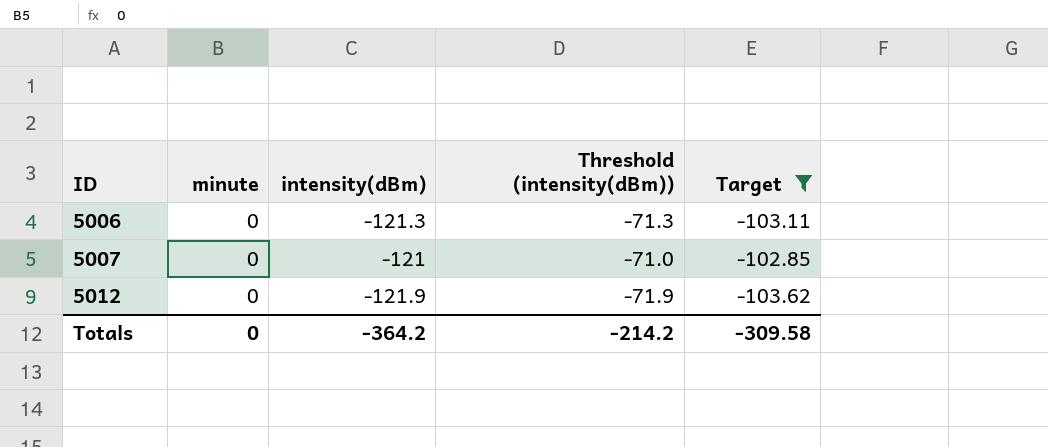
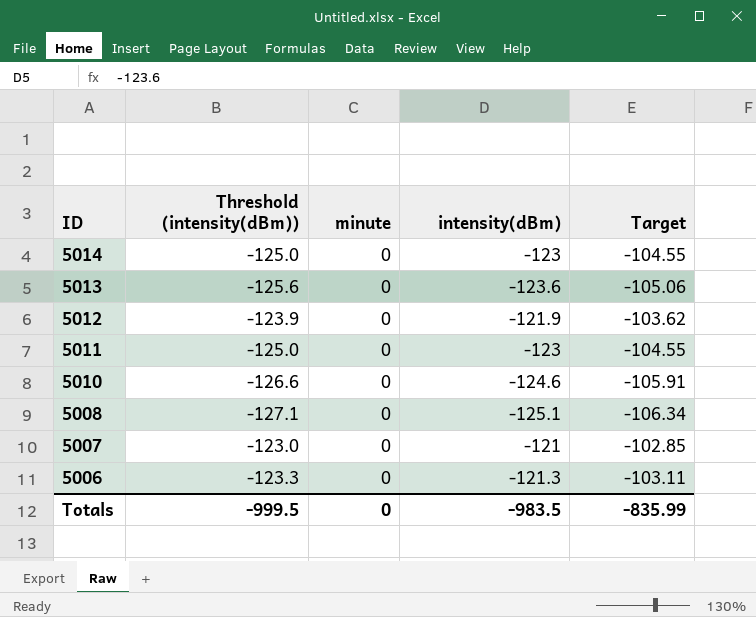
filter: Target >= -103.62 -> none
row order: ID ascending -> ID descending
column Threshold (intensity(dBm)) | formula: [intensity(dBm)] + 50 -> [intensity(dBm)] - 2
column Threshold (intensity(dBm)) | position: 4 -> 2
Totals | Threshold (intensity(dBm)): -214.2 -> -999.5
Totals | intensity(dBm): -364.2 -> -983.5
Totals | Target: -309.58 -> -835.99

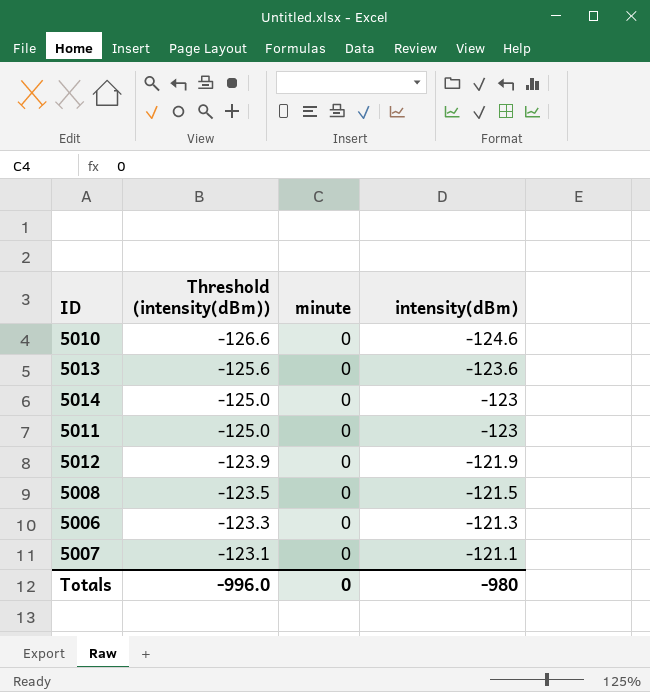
row order: ID descending -> Threshold (intensity(dBm)) ascending
column Target | formula: [intensity(dBm)] * 0.85 -> none
5008 | Threshold (intensity(dBm)): -127.1 -> -123.5
5008 | intensity(dBm): -125.1 -> -121.5
5007 | Threshold (intensity(dBm)): -123.0 -> -123.1
5007 | intensity(dBm): -121 -> -121.1
Totals | Threshold (intensity(dBm)): -999.5 -> -996.0
Totals | intensity(dBm): -983.5 -> -980

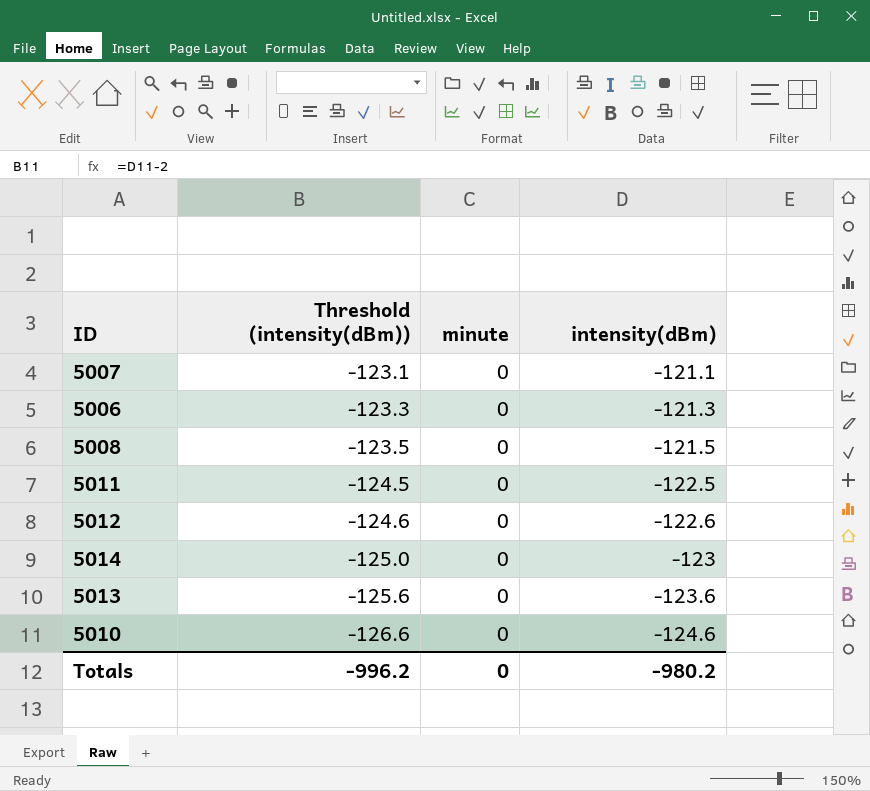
row order: Threshold (intensity(dBm)) ascending -> Threshold (intensity(dBm)) descending
5011 | Threshold (intensity(dBm)): -125.0 -> -124.5
5011 | intensity(dBm): -123 -> -122.5
5012 | Threshold (intensity(dBm)): -123.9 -> -124.6
5012 | intensity(dBm): -121.9 -> -122.6
Totals | Threshold (intensity(dBm)): -996.0 -> -996.2
Totals | intensity(dBm): -980 -> -980.2

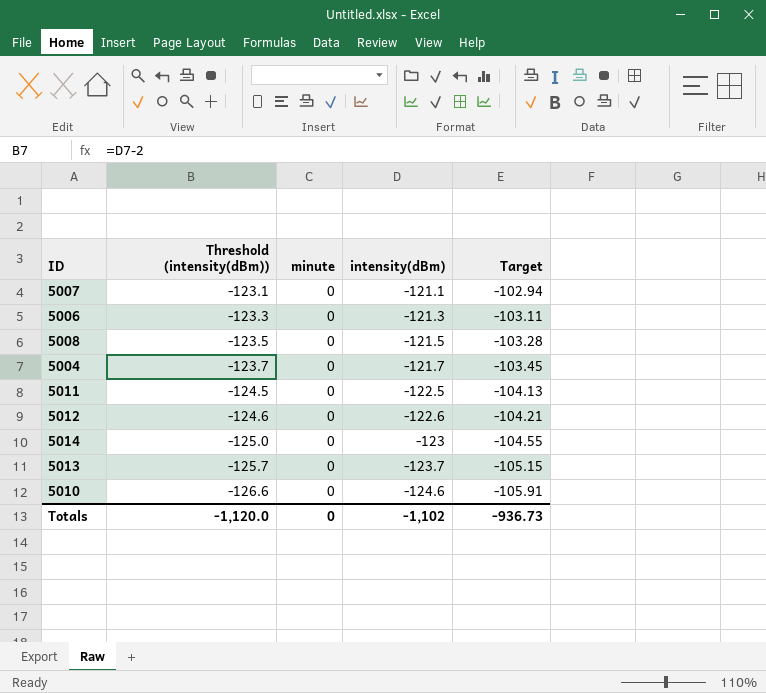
column Target | formula: none -> [intensity(dBm)] * 0.85
row 5004: none -> -123.7 | 0 | -121.7 | -103.45
5013 | Threshold (intensity(dBm)): -125.6 -> -125.7
5013 | intensity(dBm): -123.6 -> -123.7
Totals | Threshold (intensity(dBm)): -996.2 -> -1,120.0
Totals | intensity(dBm): -980.2 -> -1,102

